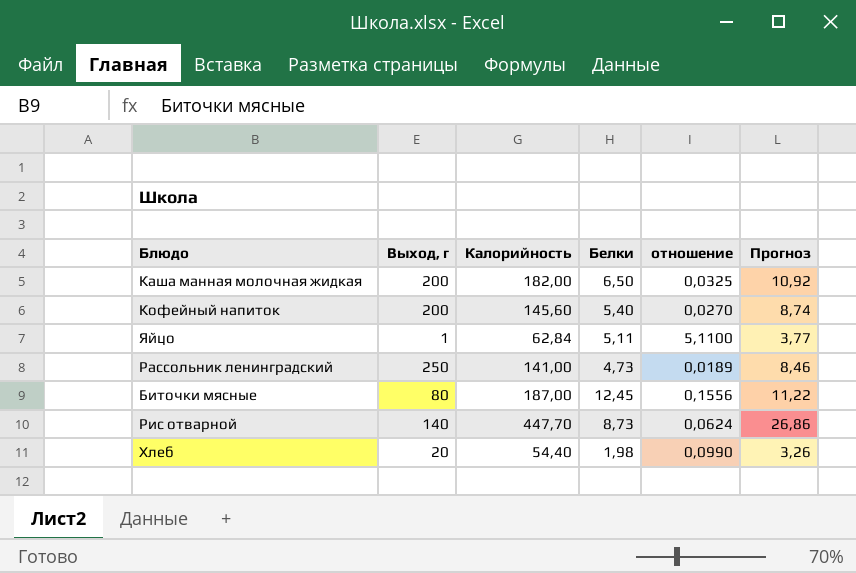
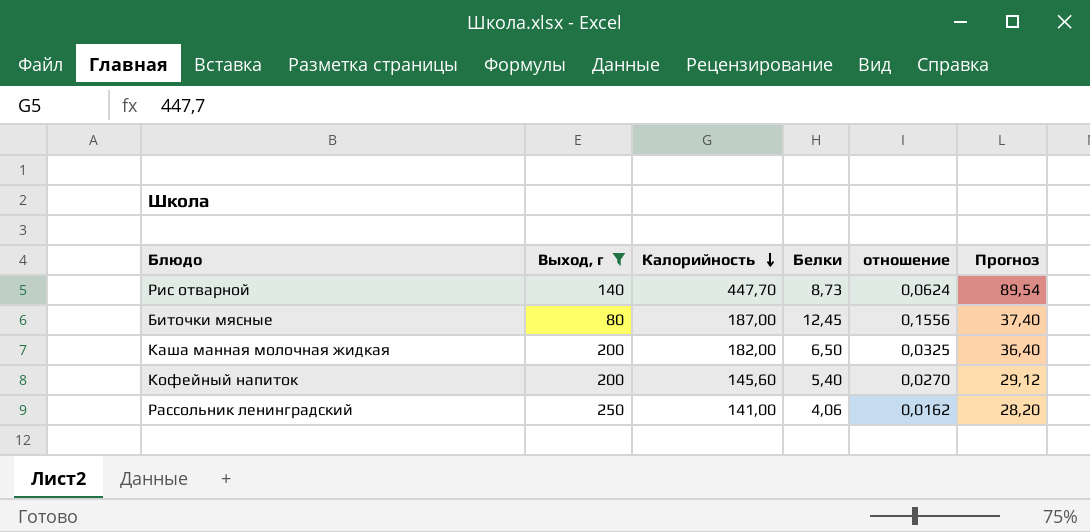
filter: none -> Выход, г >= 80
row order: none -> Калорийность descending
column Прогноз | formula: [Калорийность] * 0,06 -> [Калорийность] * 0,2
Рассольник ленинградский | Белки: 4,73 -> 4,06
Рассольник ленинградский | отношение: 0,0189 -> 0,0162

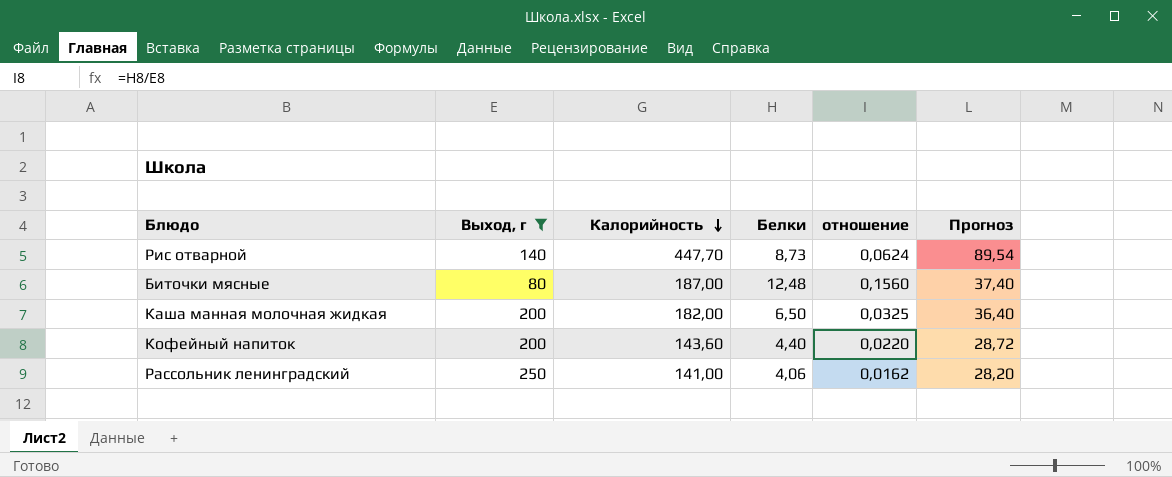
Биточки мясные | Белки: 12,45 -> 12,48
Биточки мясные | отношение: 0,1556 -> 0,1560
Кофейный напиток | Калорийность: 145,60 -> 143,60
Кофейный напиток | Белки: 5,40 -> 4,40
Кофейный напиток | отношение: 0,0270 -> 0,0220
Кофейный напиток | Прогноз: 29,12 -> 28,72

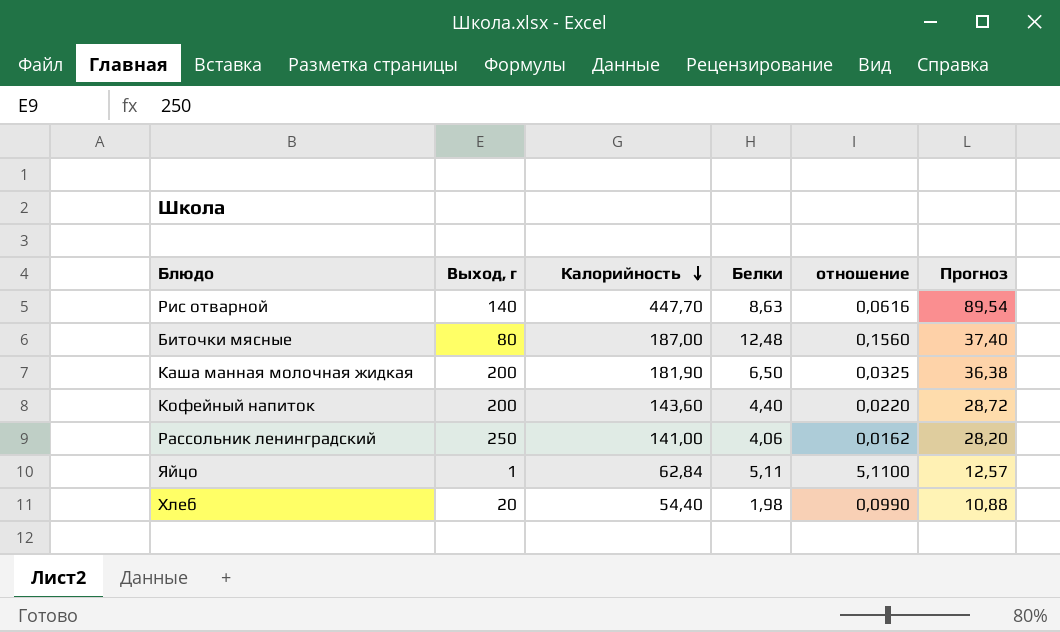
filter: Выход, г >= 80 -> none
Рис отварной | Белки: 8,73 -> 8,63
Рис отварной | отношение: 0,0624 -> 0,0616
Каша манная молочная жидкая | Калорийность: 182,00 -> 181,90
Каша манная молочная жидкая | Прогноз: 36,40 -> 36,38

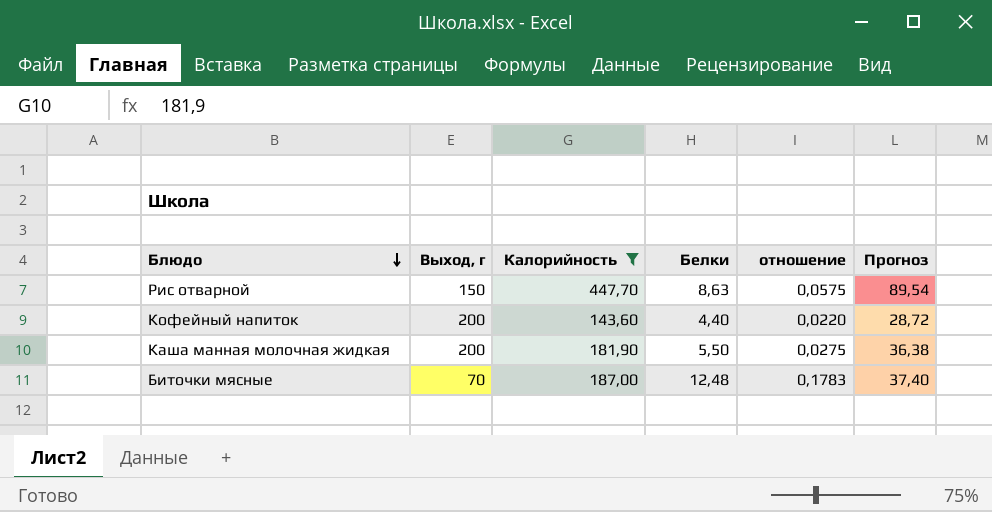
filter: none -> Калорийность >= 143,60
row order: Калорийность descending -> Блюдо descending
Рис отварной | Выход, г: 140 -> 150
Рис отварной | отношение: 0,0616 -> 0,0575
Каша манная молочная жидкая | Белки: 6,50 -> 5,50
Каша манная молочная жидкая | отношение: 0,0325 -> 0,0275
Биточки мясные | Выход, г: 80 -> 70
Биточки мясные | отношение: 0,1560 -> 0,1783

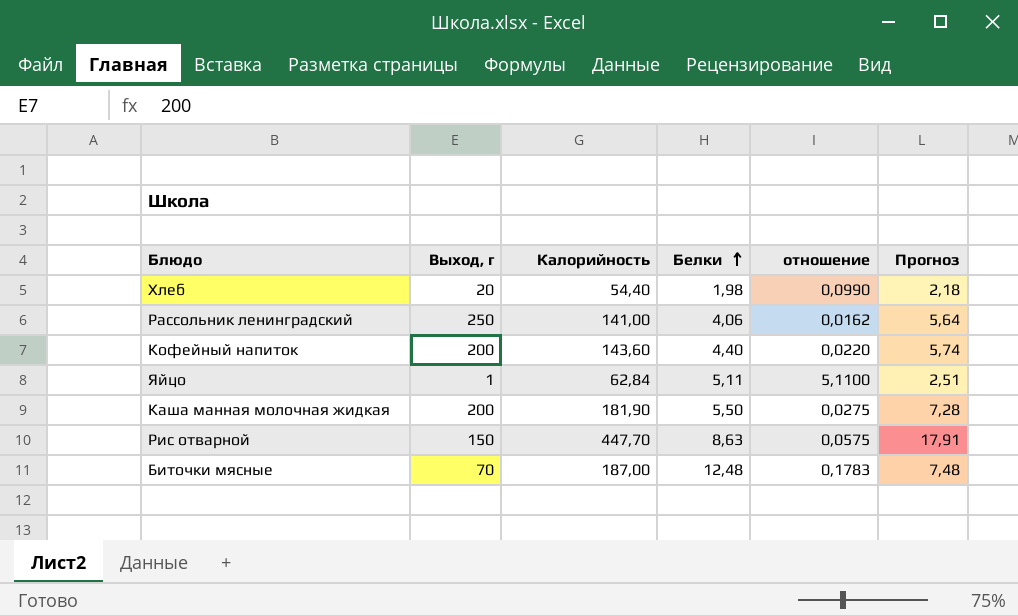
filter: Калорийность >= 143,60 -> none
row order: Блюдо descending -> Белки ascending
column Прогноз | formula: [Калорийность] * 0,2 -> [Калорийность] * 0,04

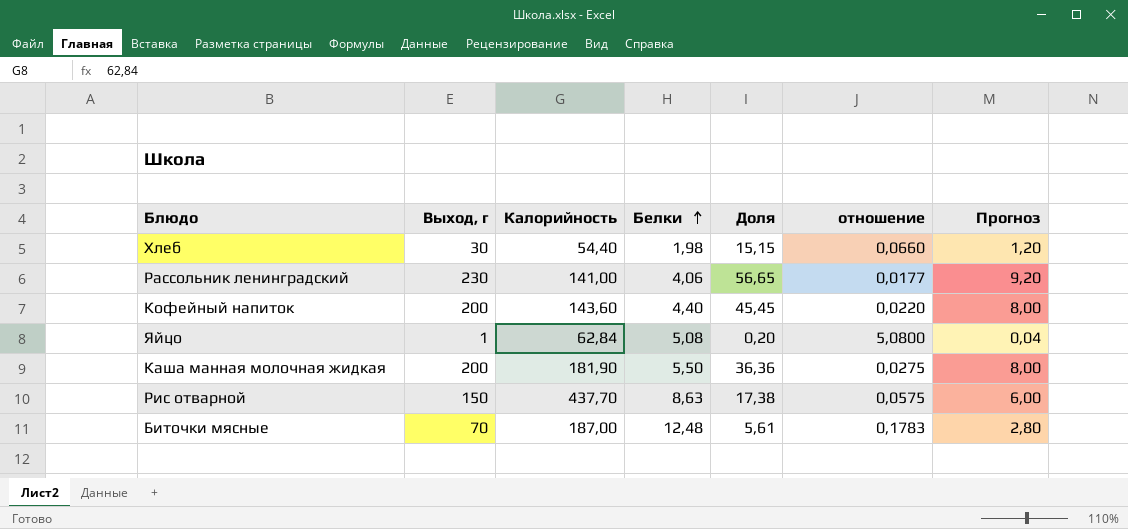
column Доля | formula: none -> [Выход, г] / [Белки]
column Прогноз | formula: [Калорийность] * 0,04 -> [Выход, г] * 0,04
Хлеб | Выход, г: 20 -> 30
Хлеб | отношение: 0,0990 -> 0,0660
Рассольник ленинградский | Выход, г: 250 -> 230
Рассольник ленинградский | отношение: 0,0162 -> 0,0177
Яйцо | Белки: 5,11 -> 5,08
Яйцо | отношение: 5,1100 -> 5,0800
Рис отварной | Калорийность: 447,70 -> 437,70

